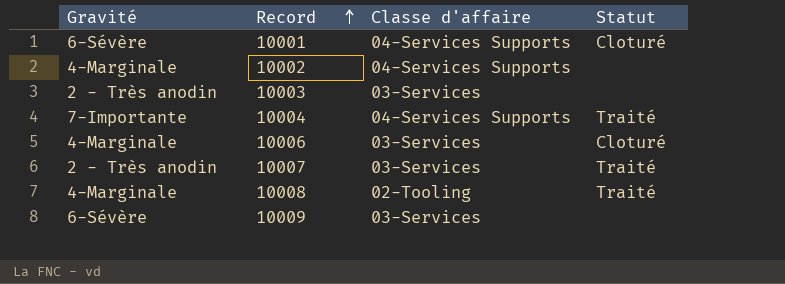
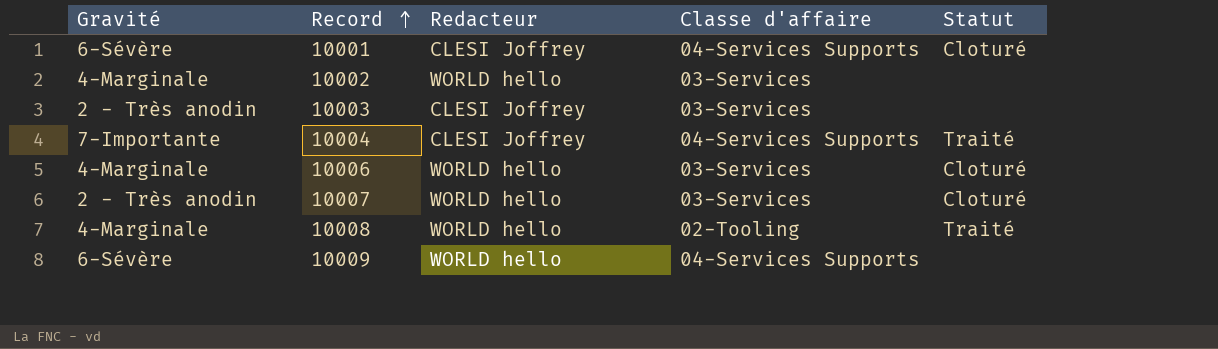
column Redacteur | position: none -> 3
10002 | Classe d'affaire: 04-Services Supports -> 03-Services
10007 | Statut: Traité -> Cloturé
10009 | Classe d'affaire: 03-Services -> 04-Services Supports

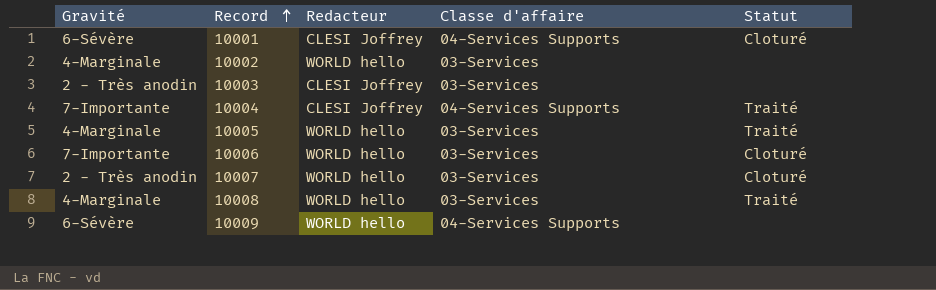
row 10005: none -> 4-Marginale | WORLD hello | 03-Services | Traité
10006 | Gravité: 4-Marginale -> 7-Importante
10008 | Classe d'affaire: 02-Tooling -> 03-Services

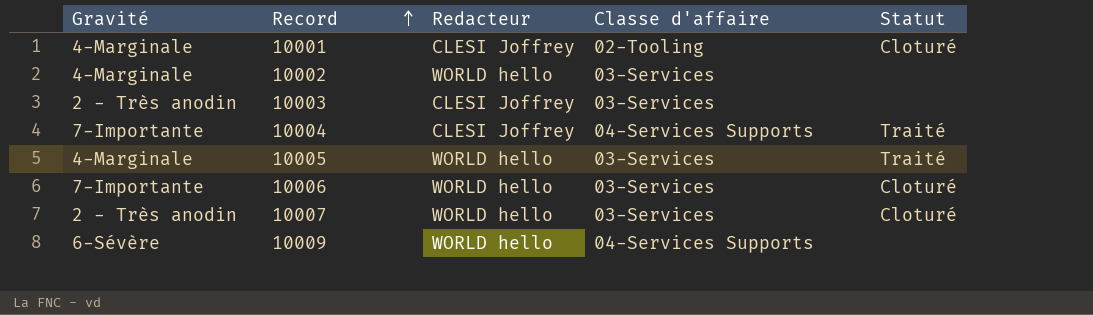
row 10008: 4-Marginale | WORLD hello | 03-Services | Traité -> none
10001 | Gravité: 6-Sévère -> 4-Marginale
10001 | Classe d'affaire: 04-Services Supports -> 02-Tooling

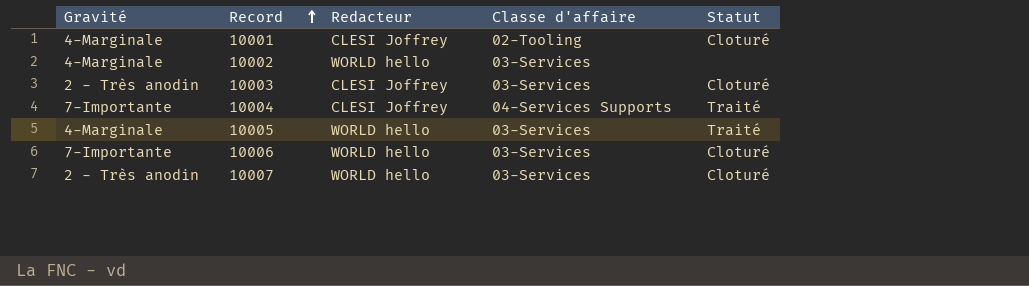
row 10009: 6-Sévère | WORLD hello | 04-Services Supports | none -> none
10003 | Statut: none -> Cloturé

